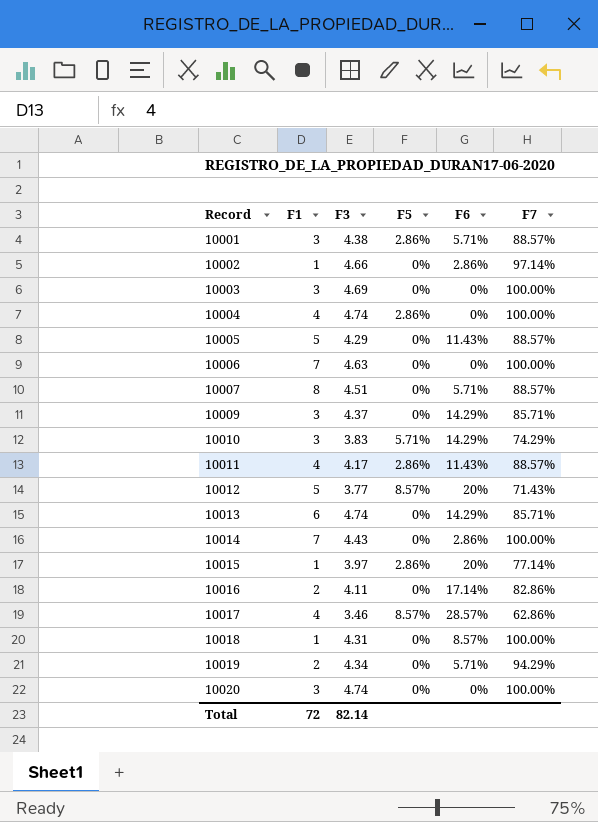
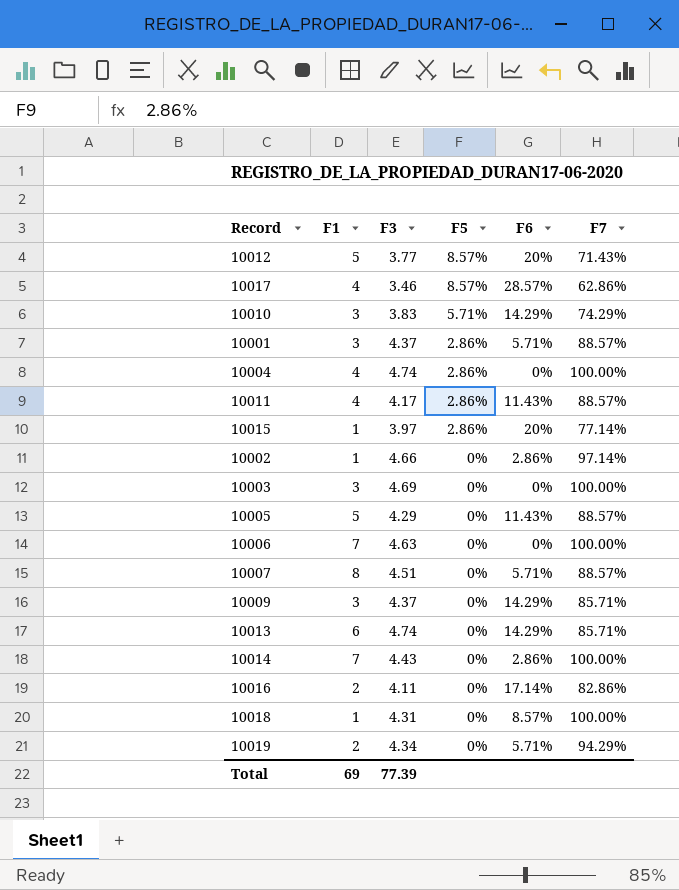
row order: Record ascending -> F5 descending
row 10020: 3 | 4.74 | 0% | 0% | 100.00% -> none
10001 | F3: 4.38 -> 4.37
Total | F1: 72 -> 69
Total | F3: 82.14 -> 77.39

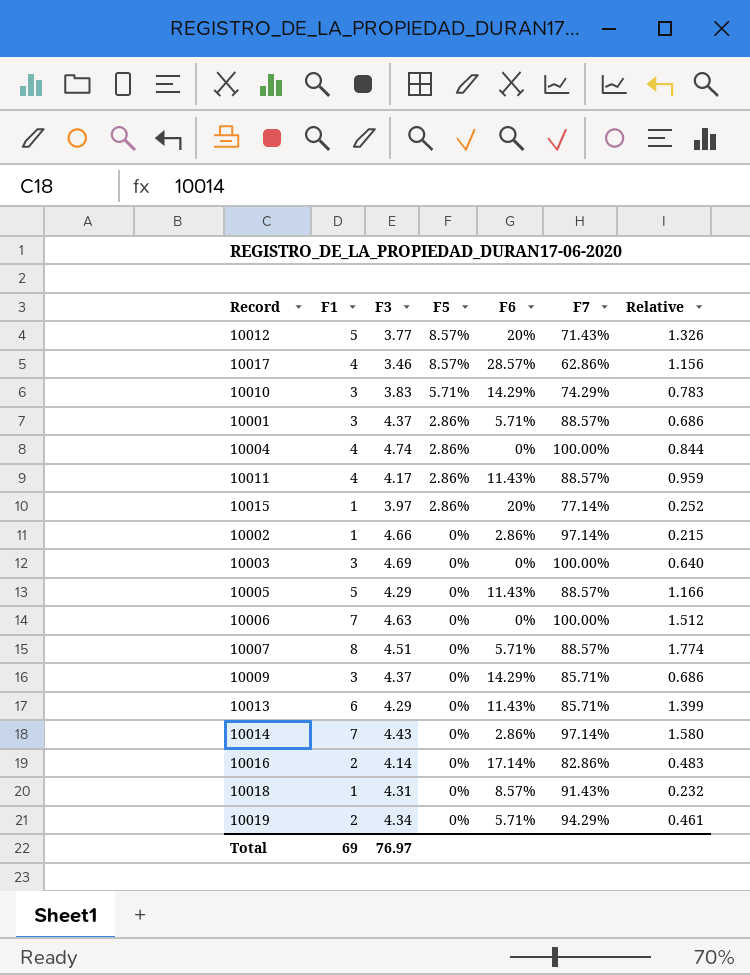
column Relative | formula: none -> [F1] / [F3]
10013 | F3: 4.74 -> 4.29
10013 | F6: 14.29% -> 11.43%
10014 | F7: 100.00% -> 97.14%
10016 | F3: 4.11 -> 4.14
10018 | F7: 100.00% -> 91.43%
Total | F3: 77.39 -> 76.97

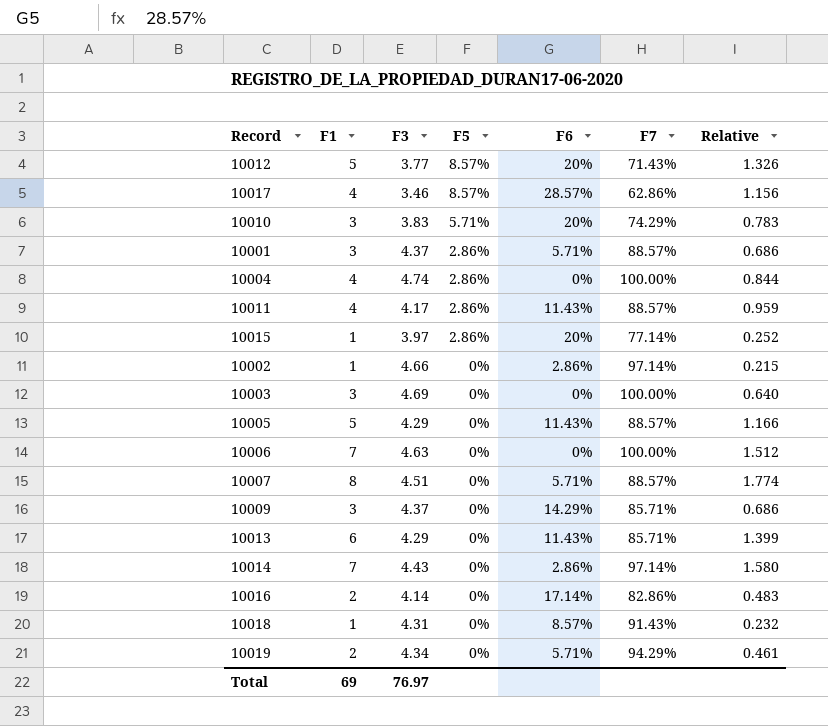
10010 | F6: 14.29% -> 20%

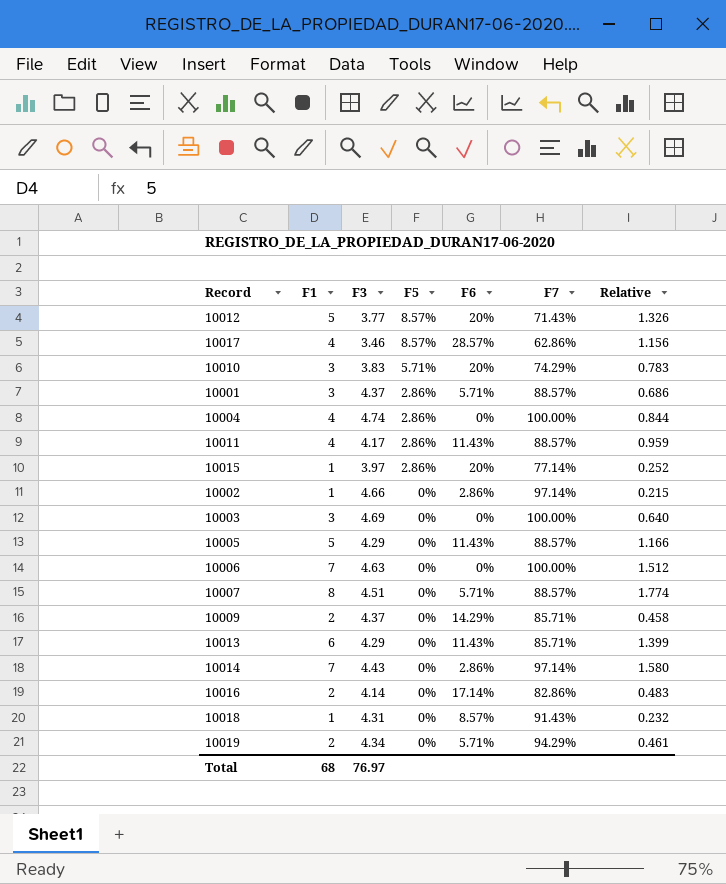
10009 | F1: 3 -> 2
10009 | Relative: 0.686 -> 0.458
Total | F1: 69 -> 68

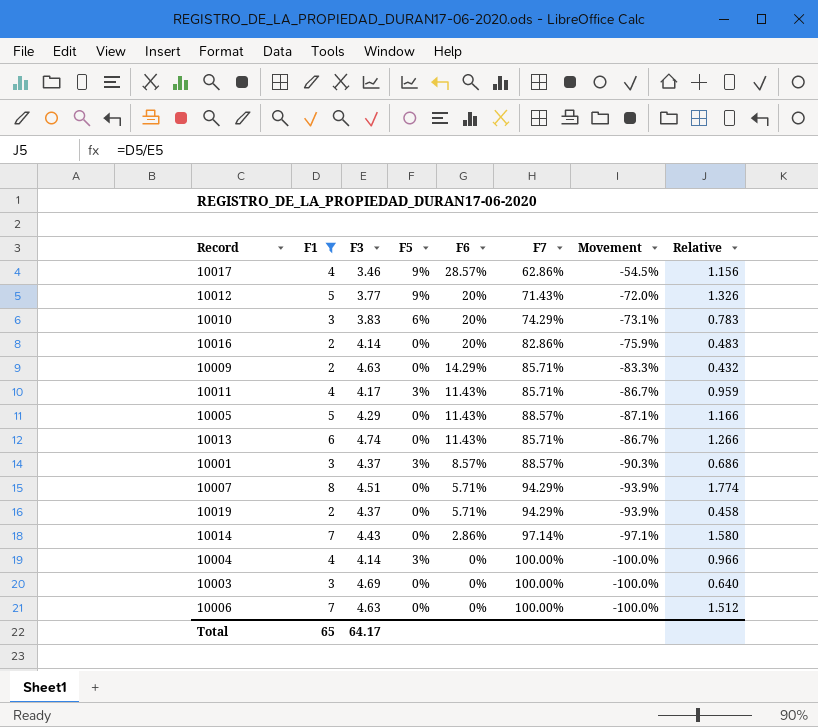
filter: none -> F1 != 1
row order: F5 descending -> F6 descending
column Movement | formula: none -> ([F6] - [F7]) / [F7]
10017 | F5: 8.57% -> 9%
10012 | F5: 8.57% -> 9%
10010 | F5: 5.71% -> 6%
10016 | F6: 17.14% -> 20%
10009 | F3: 4.37 -> 4.63
10009 | Relative: 0.458 -> 0.432
10011 | F5: 2.86% -> 3%
10011 | F7: 88.57% -> 85.71%
10013 | F3: 4.29 -> 4.74
10013 | Relative: 1.399 -> 1.266
10001 | F5: 2.86% -> 3%
10001 | F6: 5.71% -> 8.57%
10007 | F7: 88.57% -> 94.29%
10019 | F3: 4.34 -> 4.37
10019 | Relative: 0.461 -> 0.458
10004 | F3: 4.74 -> 4.14
10004 | F5: 2.86% -> 3%
10004 | Relative: 0.844 -> 0.966
Total | F1: 68 -> 65
Total | F3: 76.97 -> 64.17

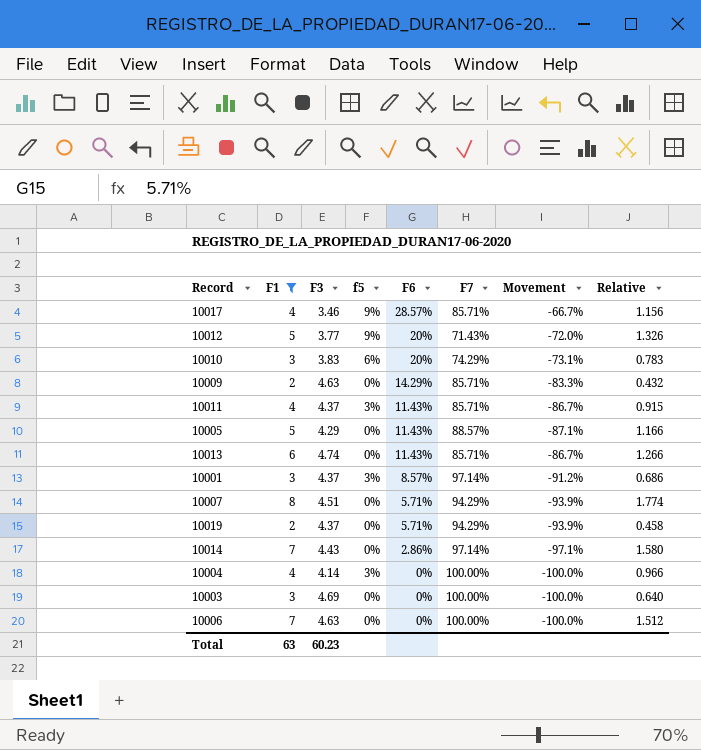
column name: F5 -> f5
row 10016: 2 | 4.14 | 0% | 20% | 82.86% | -75.9% | 0.483 -> none
10017 | F7: 62.86% -> 85.71%
10017 | Movement: -54.5% -> -66.7%
10011 | F3: 4.17 -> 4.37
10011 | Relative: 0.959 -> 0.915
10001 | F7: 88.57% -> 97.14%
10001 | Movement: -90.3% -> -91.2%
Total | F1: 65 -> 63
Total | F3: 64.17 -> 60.23

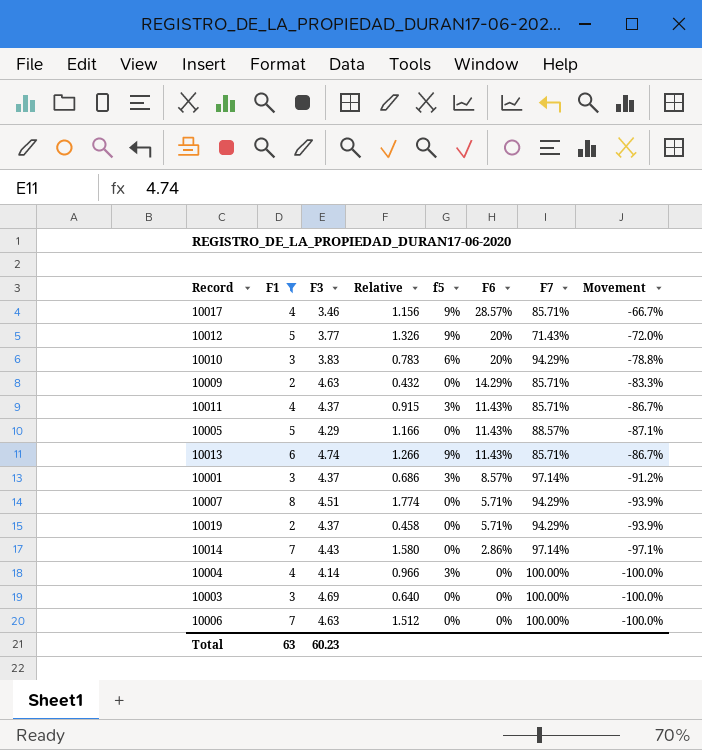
column Relative | position: 8 -> 4
10010 | F7: 74.29% -> 94.29%
10010 | Movement: -73.1% -> -78.8%
10013 | f5: 0% -> 9%

